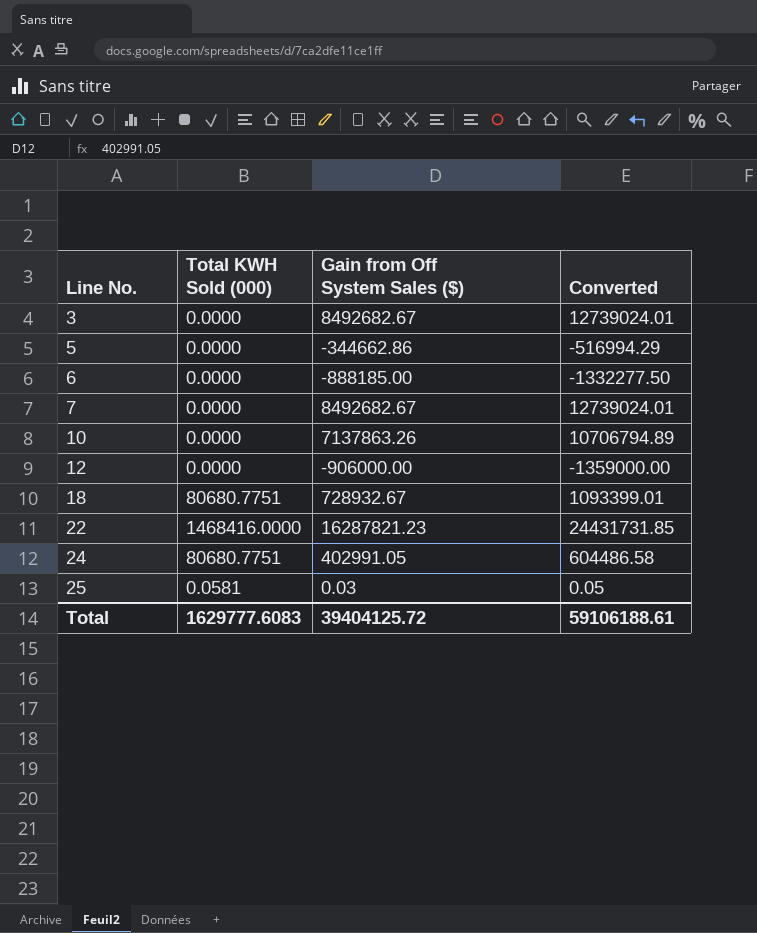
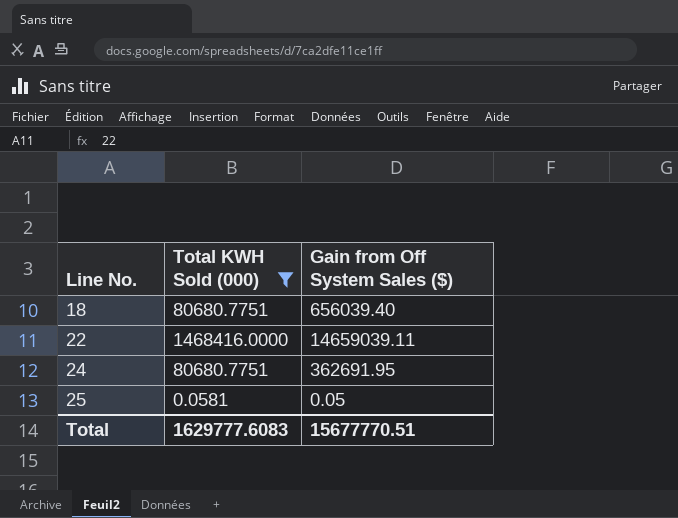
filter: none -> Total KWH Sold (000) != 0.0000
column Converted | formula: [Gain from Off System Sales ($)] * 1.5 -> none
18 | Gain from Off System Sales ($): 728932.67 -> 656039.40
22 | Gain from Off System Sales ($): 16287821.23 -> 14659039.11
24 | Gain from Off System Sales ($): 402991.05 -> 362691.95
25 | Gain from Off System Sales ($): 0.03 -> 0.05
Total | Gain from Off System Sales ($): 39404125.72 -> 15677770.51

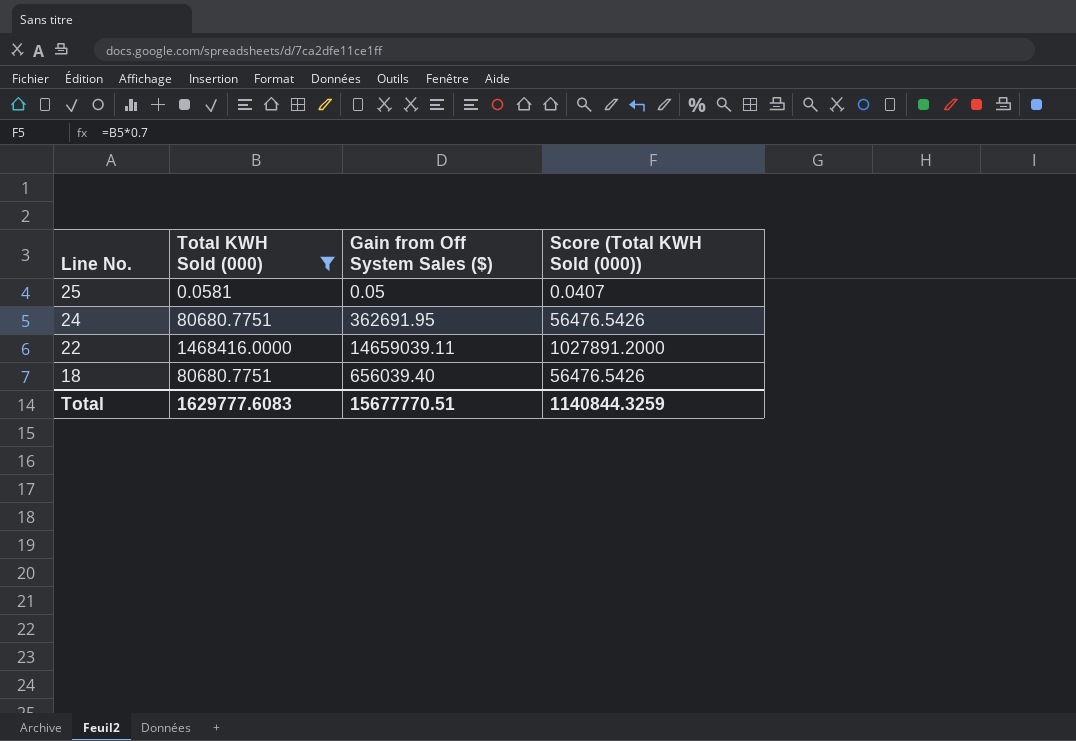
row order: Line No. ascending -> Line No. descending
column Score (Total KWH Sold (000)) | formula: none -> [Total KWH Sold (000)] * 0.7

